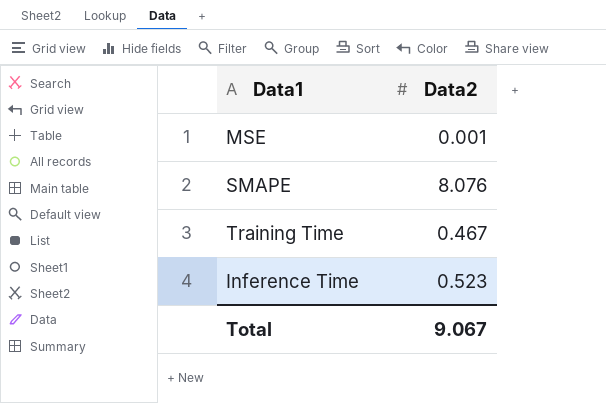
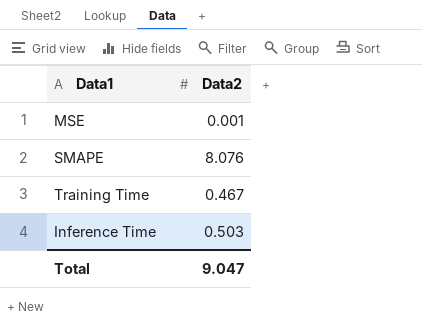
Inference Time | Data2: 0.523 -> 0.503
Total | Data2: 9.067 -> 9.047

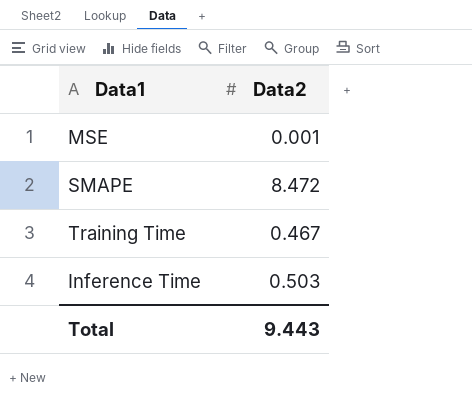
SMAPE | Data2: 8.076 -> 8.472
Total | Data2: 9.047 -> 9.443

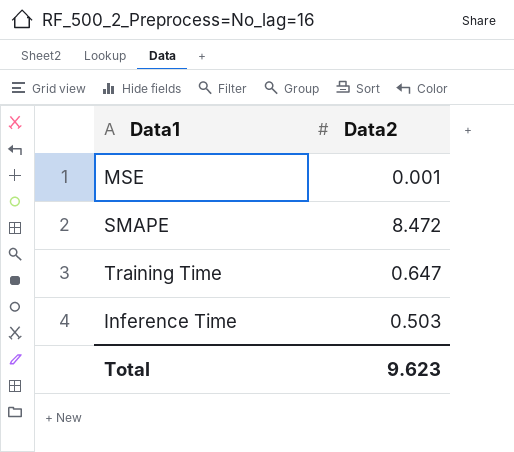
Training Time | Data2: 0.467 -> 0.647
Total | Data2: 9.443 -> 9.623

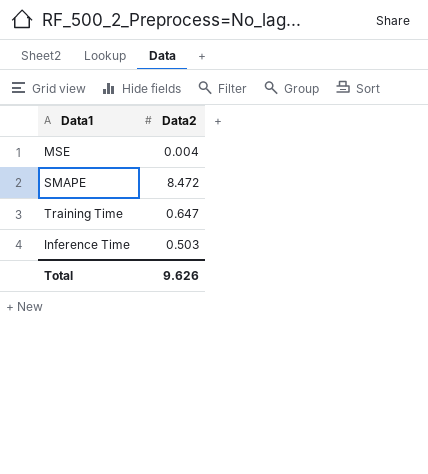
MSE | Data2: 0.001 -> 0.004
Total | Data2: 9.623 -> 9.626

